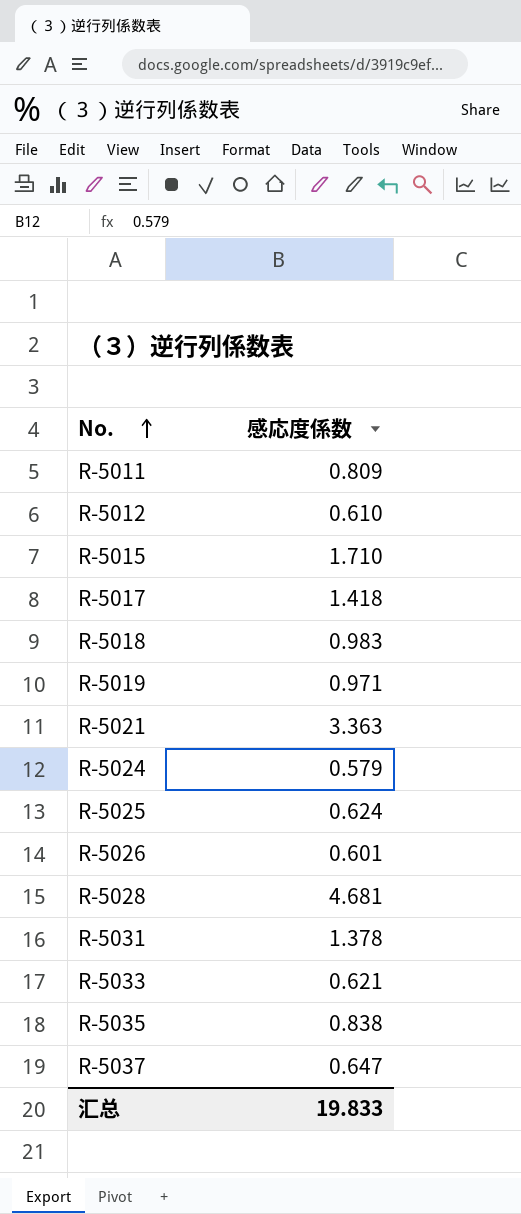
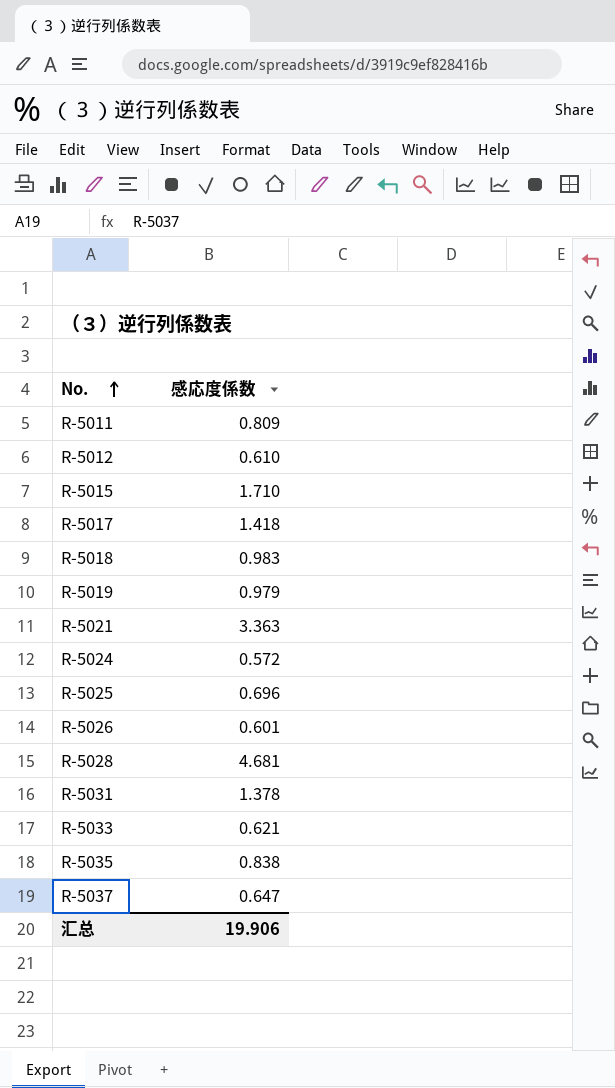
R-5019 | 感応度係数: 0.971 -> 0.979
R-5024 | 感応度係数: 0.579 -> 0.572
R-5025 | 感応度係数: 0.624 -> 0.696
汇总 | 感応度係数: 19.833 -> 19.906

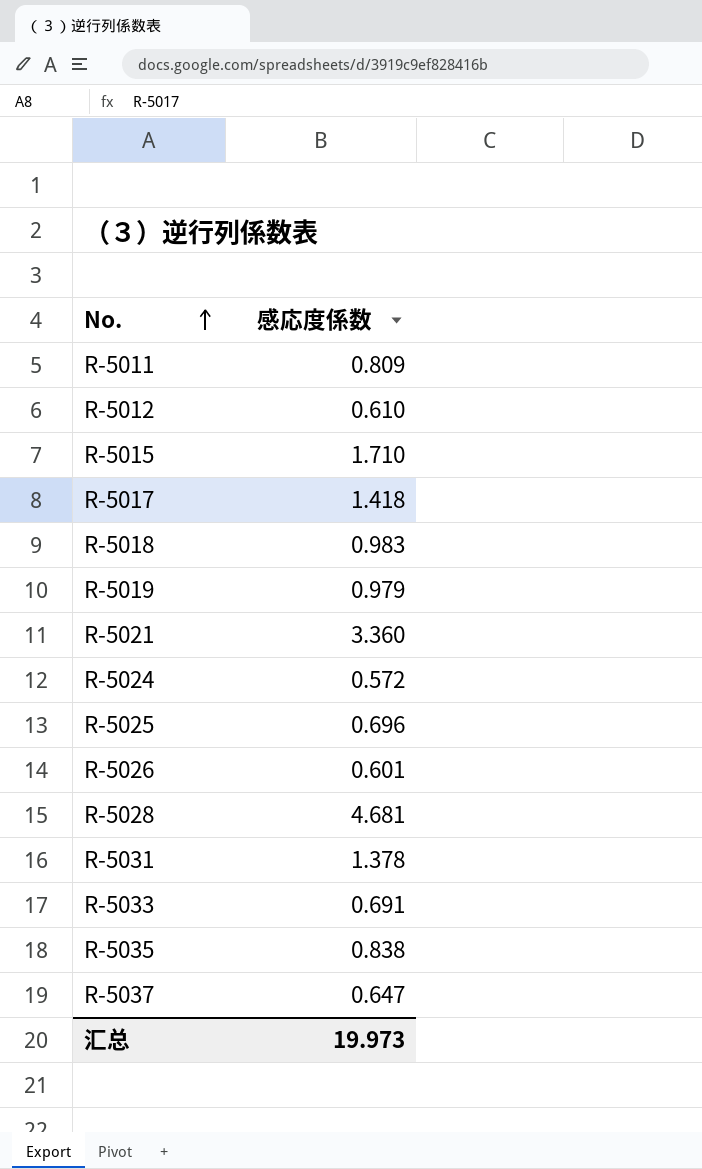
R-5021 | 感応度係数: 3.363 -> 3.360
R-5033 | 感応度係数: 0.621 -> 0.691
汇总 | 感応度係数: 19.906 -> 19.973

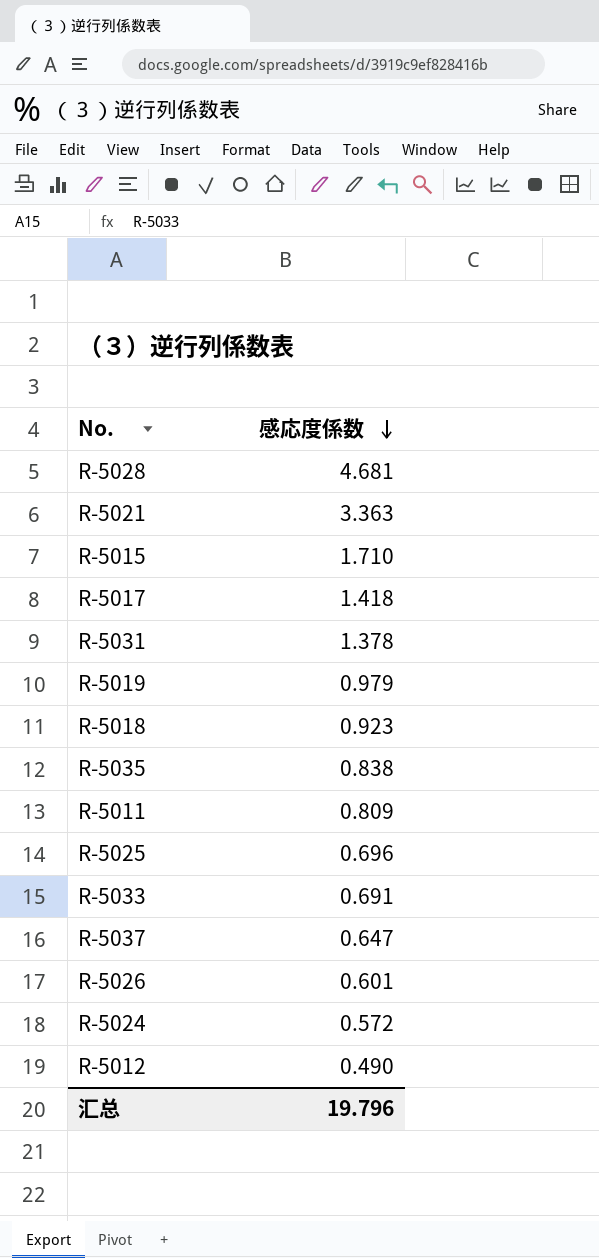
row order: No. ascending -> 感応度係数 descending
R-5021 | 感応度係数: 3.360 -> 3.363
R-5018 | 感応度係数: 0.983 -> 0.923
R-5012 | 感応度係数: 0.610 -> 0.490
汇总 | 感応度係数: 19.973 -> 19.796

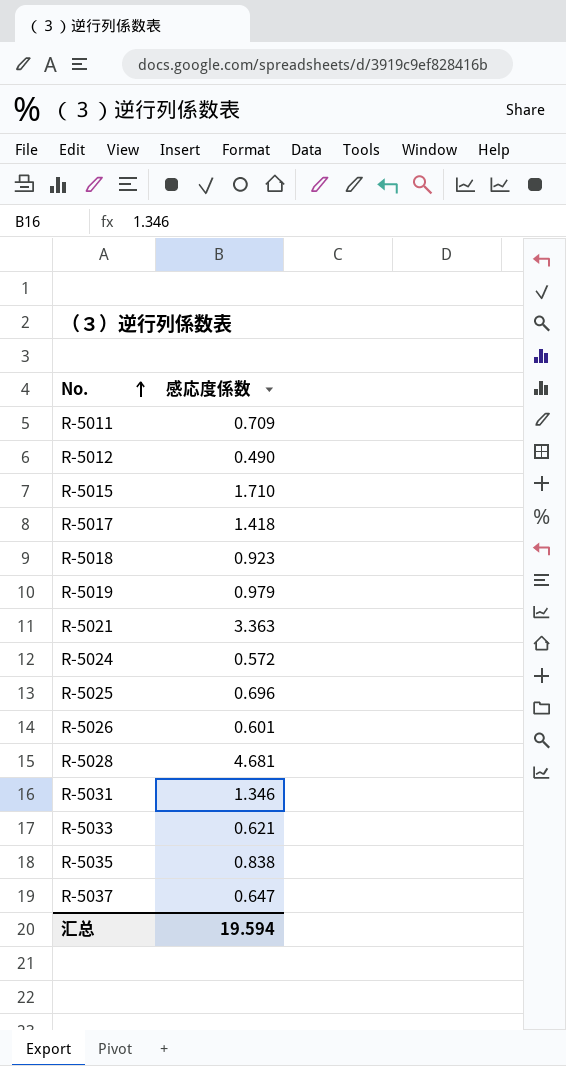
row order: 感応度係数 descending -> No. ascending
R-5011 | 感応度係数: 0.809 -> 0.709
R-5031 | 感応度係数: 1.378 -> 1.346
R-5033 | 感応度係数: 0.691 -> 0.621
汇总 | 感応度係数: 19.796 -> 19.594

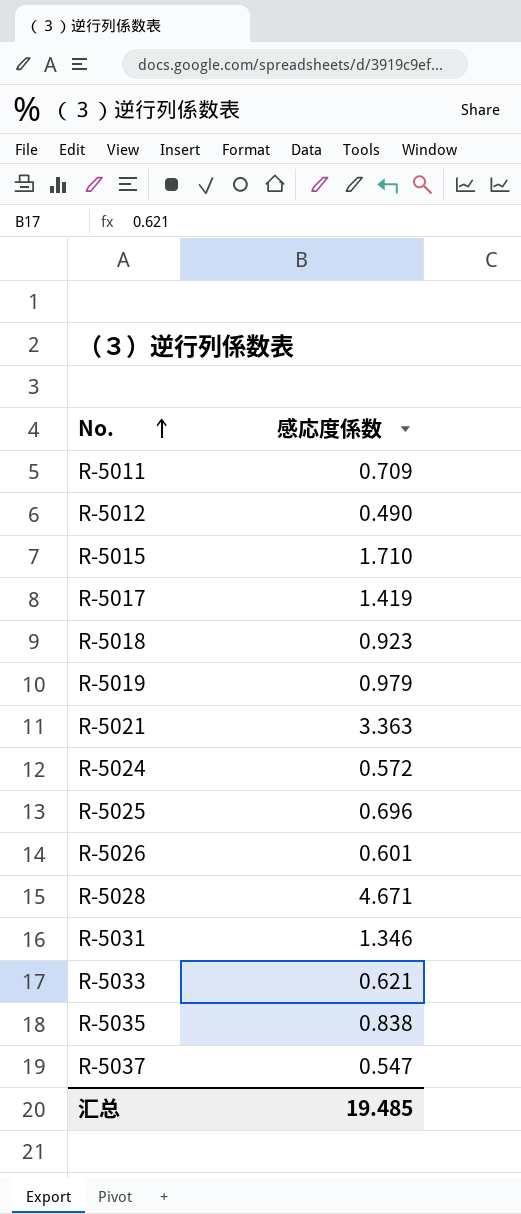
R-5017 | 感応度係数: 1.418 -> 1.419
R-5028 | 感応度係数: 4.681 -> 4.671
R-5037 | 感応度係数: 0.647 -> 0.547
汇总 | 感応度係数: 19.594 -> 19.485

